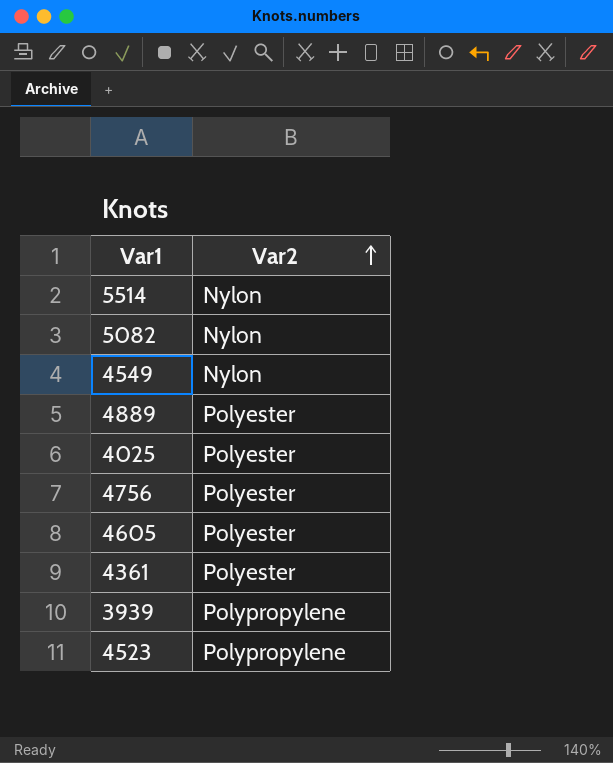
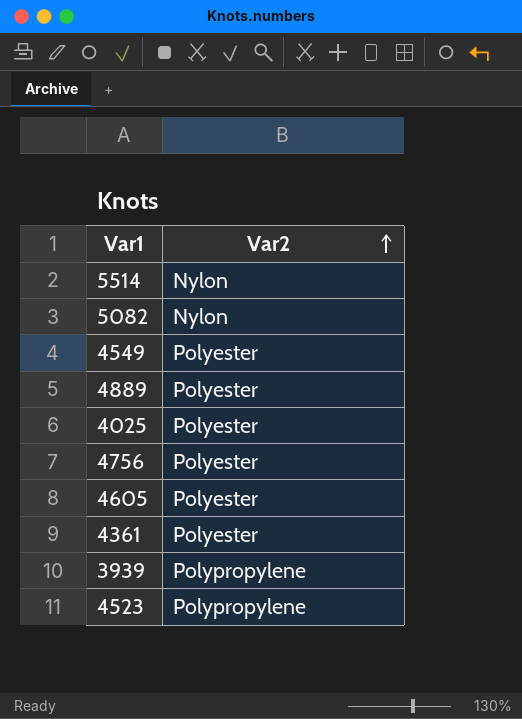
4549 | Var2: Nylon -> Polyester

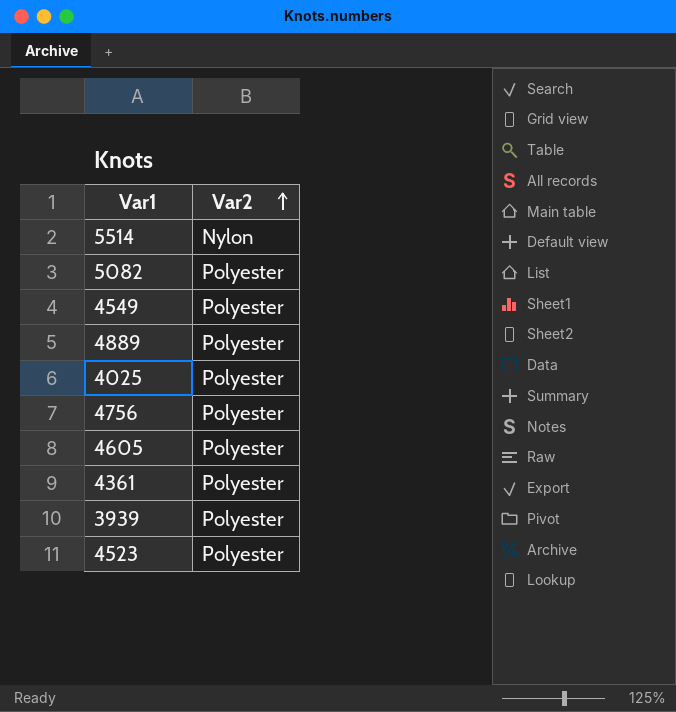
5082 | Var2: Nylon -> Polyester
3939 | Var2: Polypropylene -> Polyester
4523 | Var2: Polypropylene -> Polyester

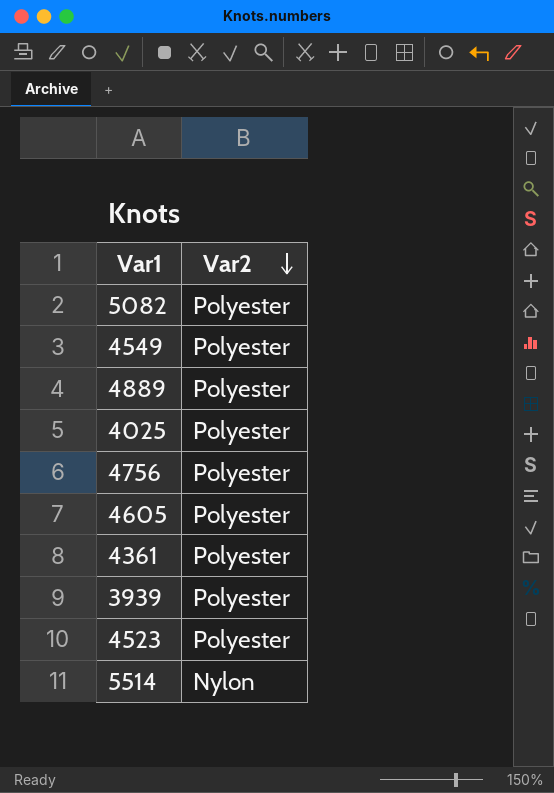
row order: Var2 ascending -> Var2 descending

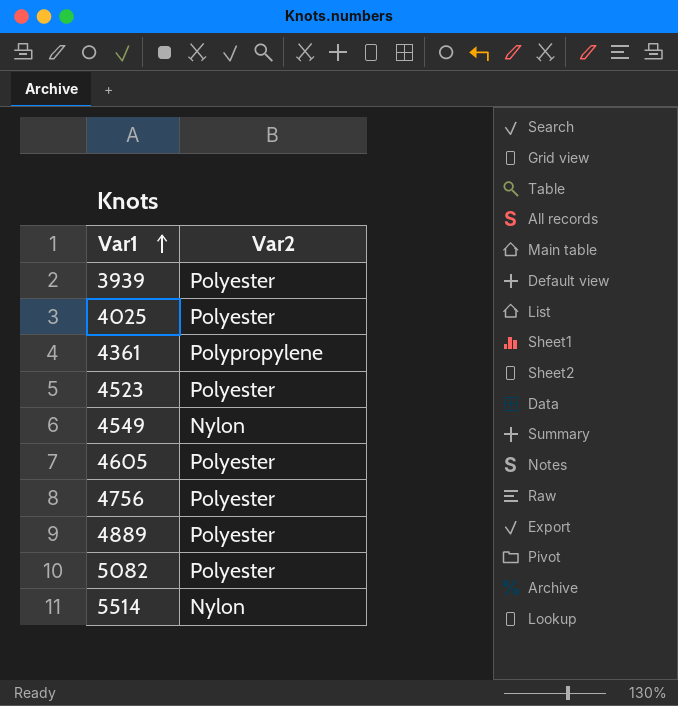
row order: Var2 descending -> Var1 ascending
4361 | Var2: Polyester -> Polypropylene
4549 | Var2: Polyester -> Nylon

